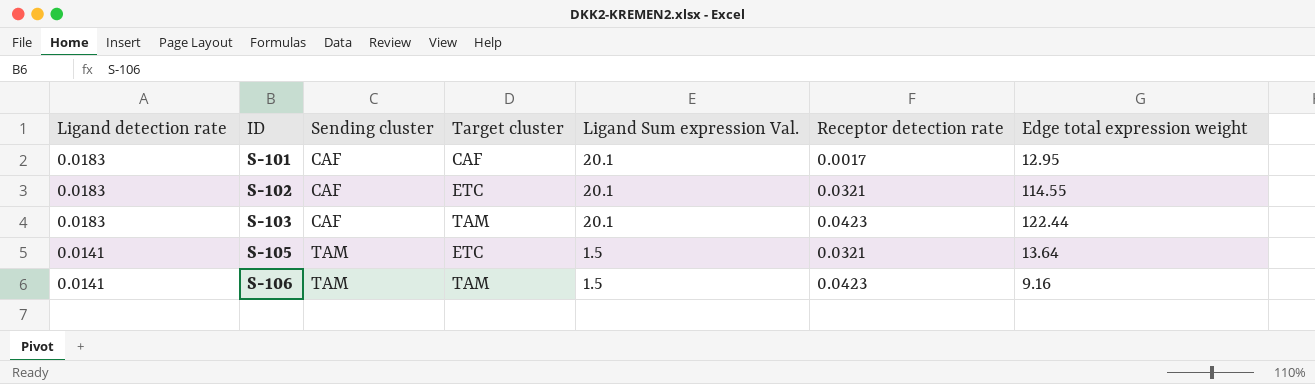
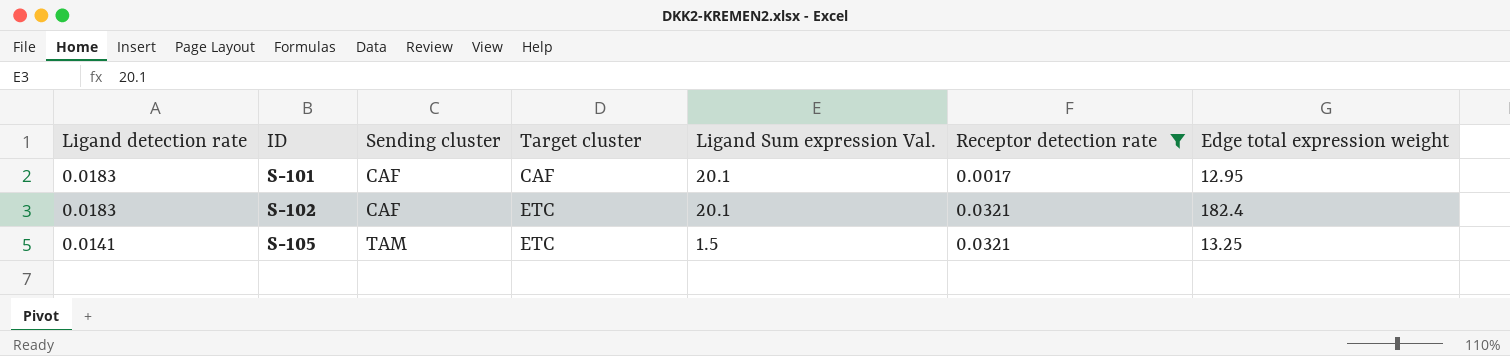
filter: none -> Receptor detection rate != 0.0423
S-102 | Edge total expression weight: 114.55 -> 182.4
S-105 | Edge total expression weight: 13.64 -> 13.25

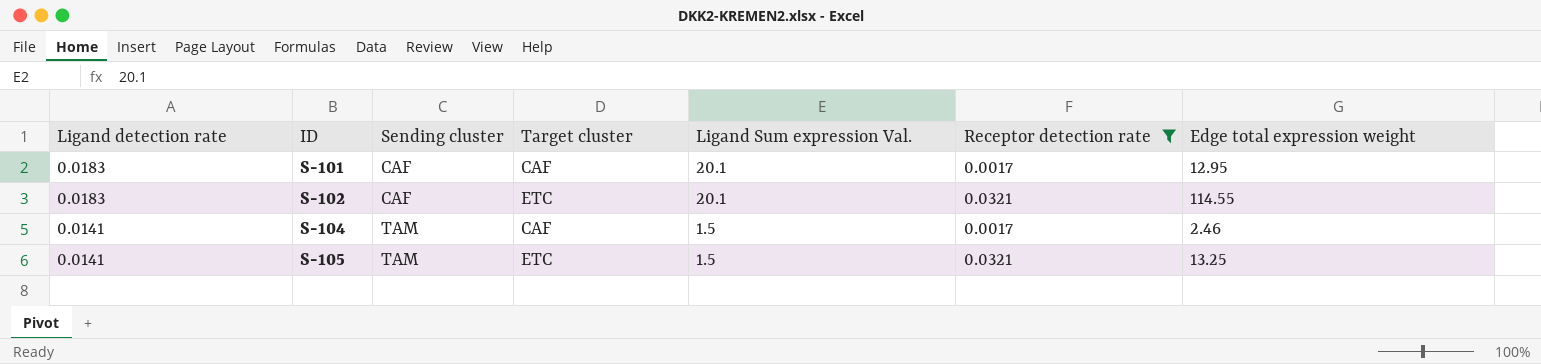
S-102 | Edge total expression weight: 182.4 -> 114.55
row S-104: none -> 0.0141 | TAM | CAF | 1.5 | 0.0017 | 2.46

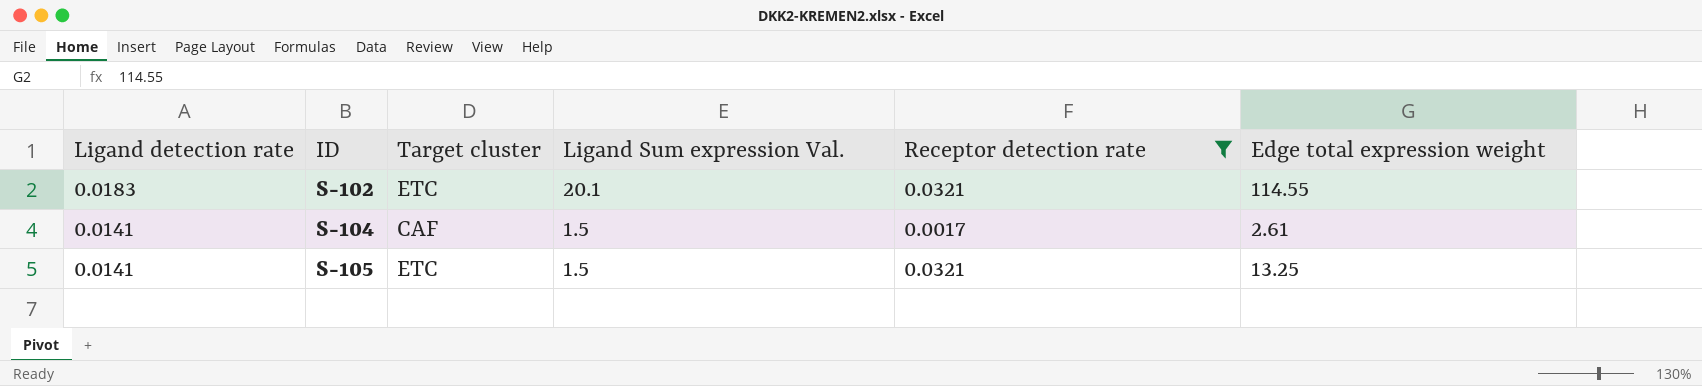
column Sending cluster | position: 3 -> none
row S-101: 0.0183 | CAF | CAF | 20.1 | 0.0017 | 12.95 -> none
S-104 | Edge total expression weight: 2.46 -> 2.61

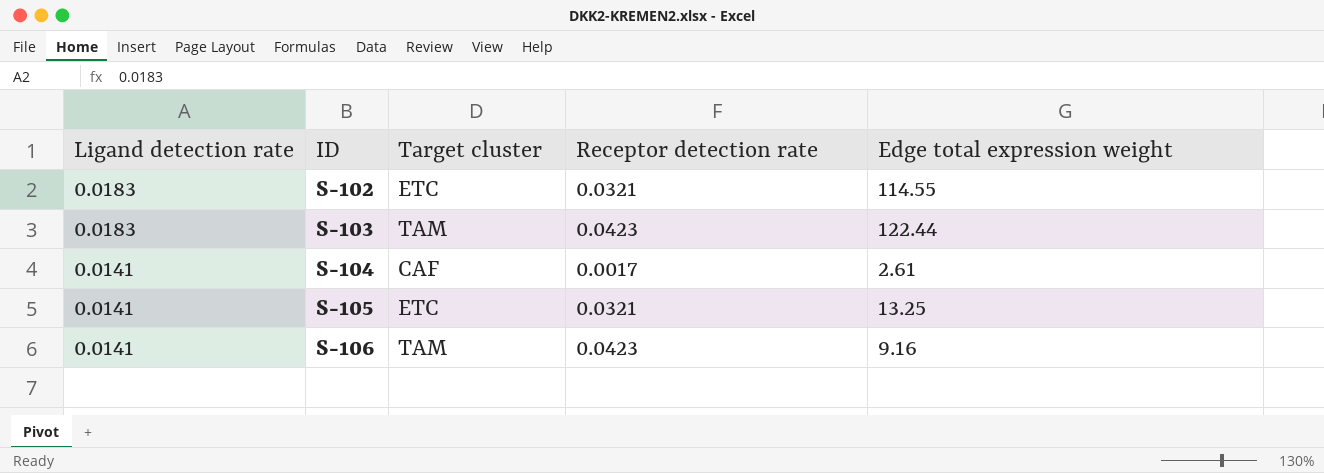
filter: Receptor detection rate != 0.0423 -> none
column Ligand Sum expression Val. | position: 4 -> none

